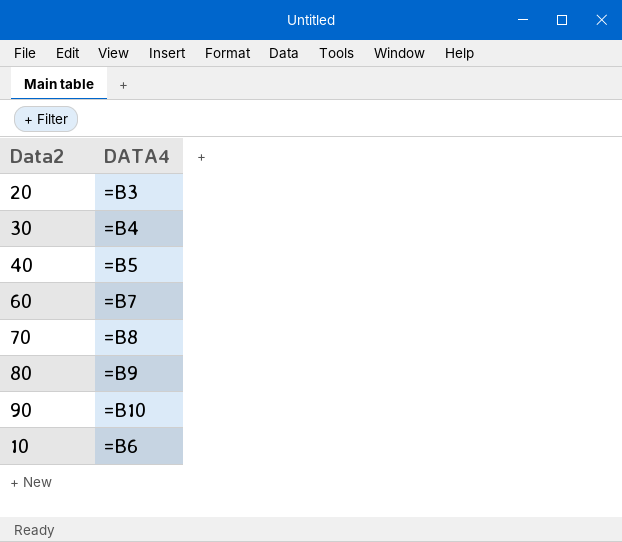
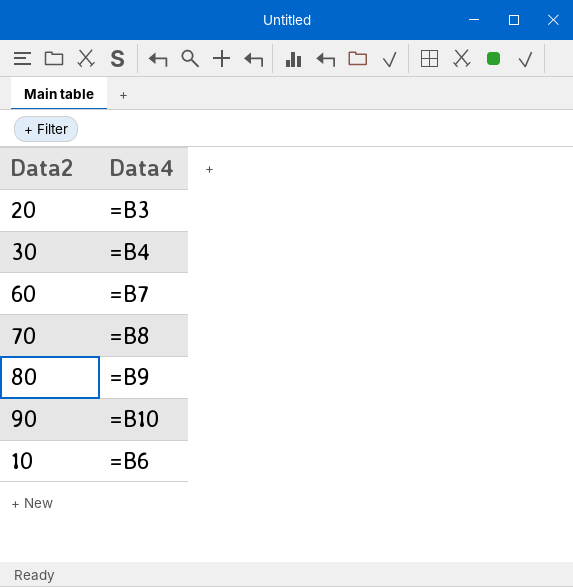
column name: DATA4 -> Data4
row 40: =B5 -> none

